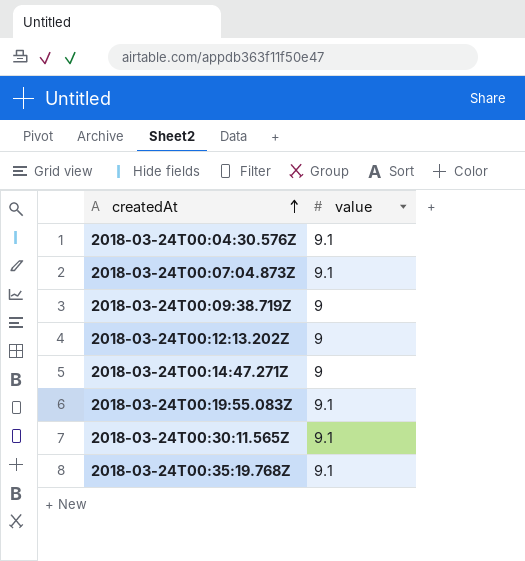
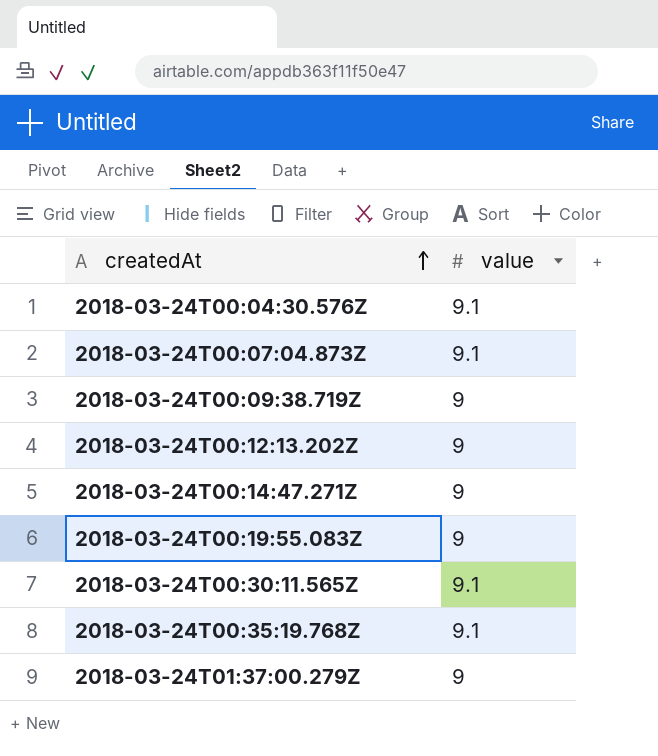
2018-03-24T00:19:55.083Z | value: 9.1 -> 9
row 2018-03-24T01:37:00.279Z: none -> 9

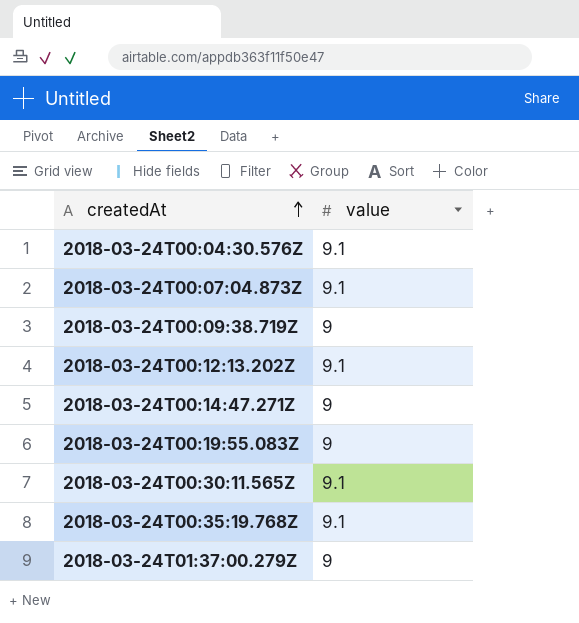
2018-03-24T00:12:13.202Z | value: 9 -> 9.1

